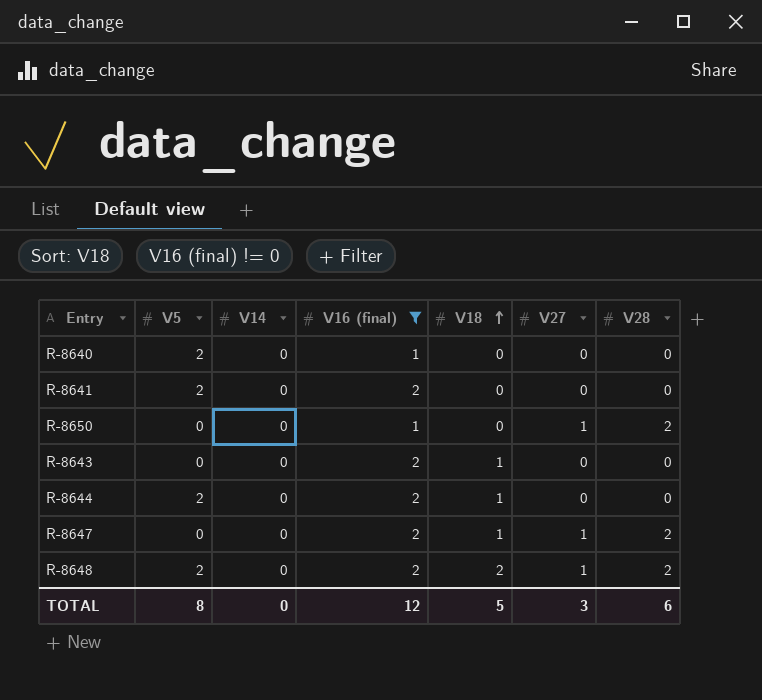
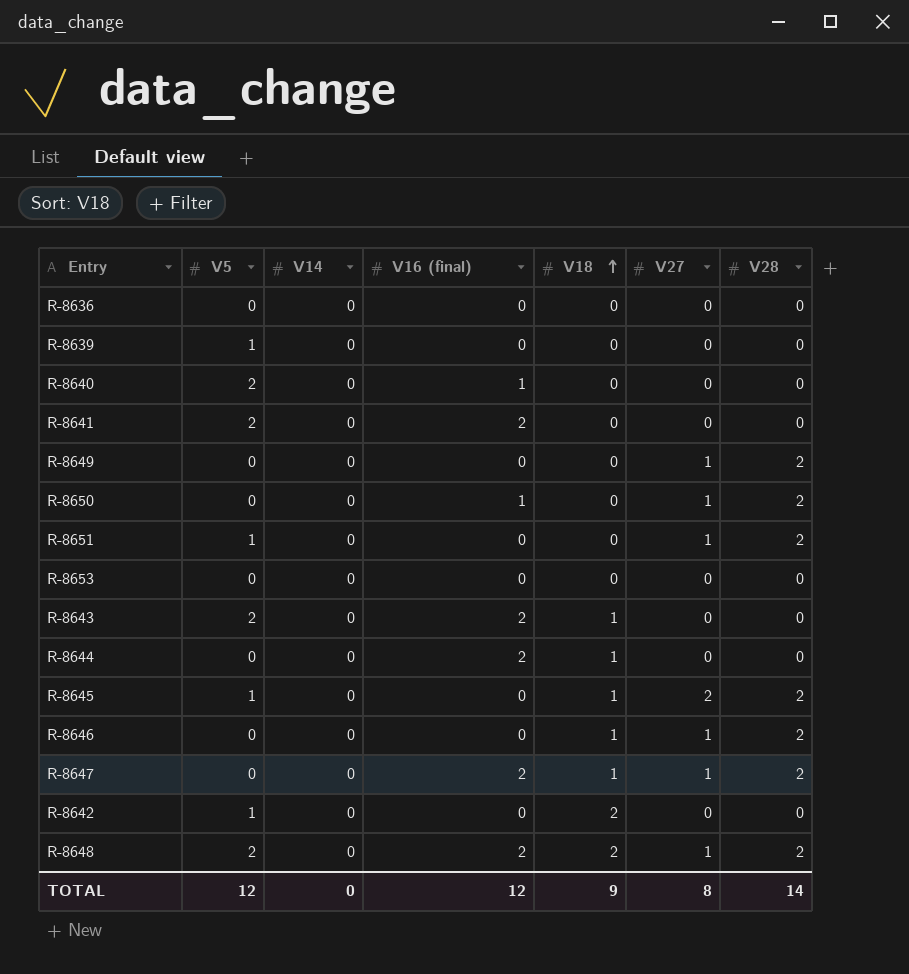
filter: V16 (final) != 0 -> none
R-8643 | V5: 0 -> 2
R-8644 | V5: 2 -> 0
TOTAL | V5: 8 -> 12
TOTAL | V18: 5 -> 9
TOTAL | V27: 3 -> 8
TOTAL | V28: 6 -> 14

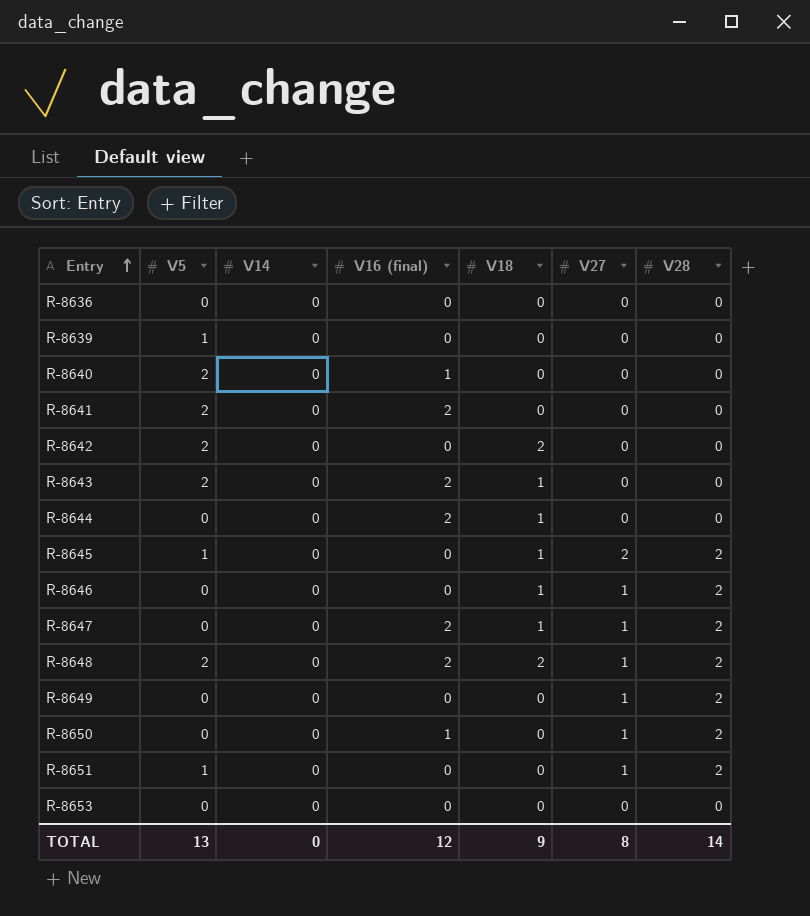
row order: V18 ascending -> Entry ascending
R-8642 | V5: 1 -> 2
TOTAL | V5: 12 -> 13

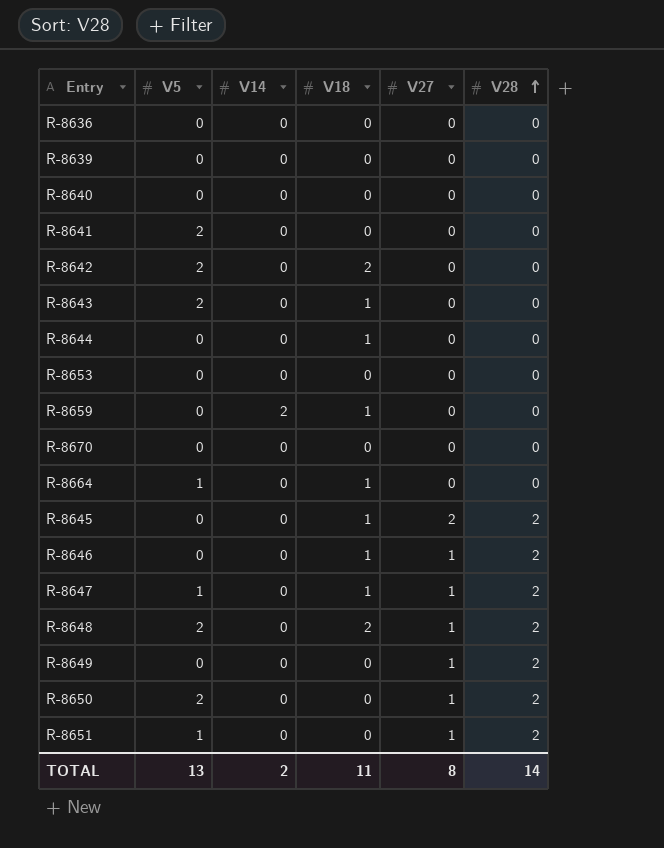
row order: Entry ascending -> V28 ascending
column V16 (final) | position: 4 -> none
R-8639 | V5: 1 -> 0
R-8640 | V5: 2 -> 0
row R-8659: none -> 0 | 2 | 1 | 0 | 0
row R-8670: none -> 0 | 0 | 0 | 0 | 0
row R-8664: none -> 1 | 0 | 1 | 0 | 0
R-8645 | V5: 1 -> 0
R-8647 | V5: 0 -> 1
R-8650 | V5: 0 -> 2
TOTAL | V14: 0 -> 2
TOTAL | V18: 9 -> 11

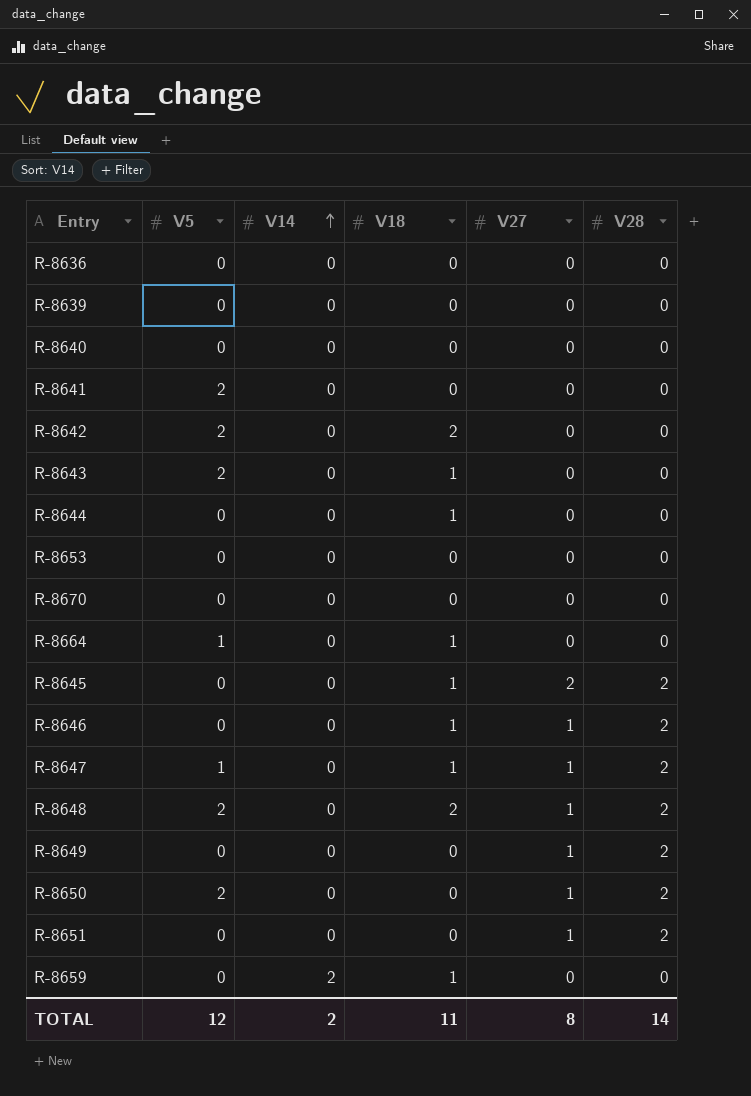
row order: V28 ascending -> V14 ascending
R-8651 | V5: 1 -> 0
TOTAL | V5: 13 -> 12

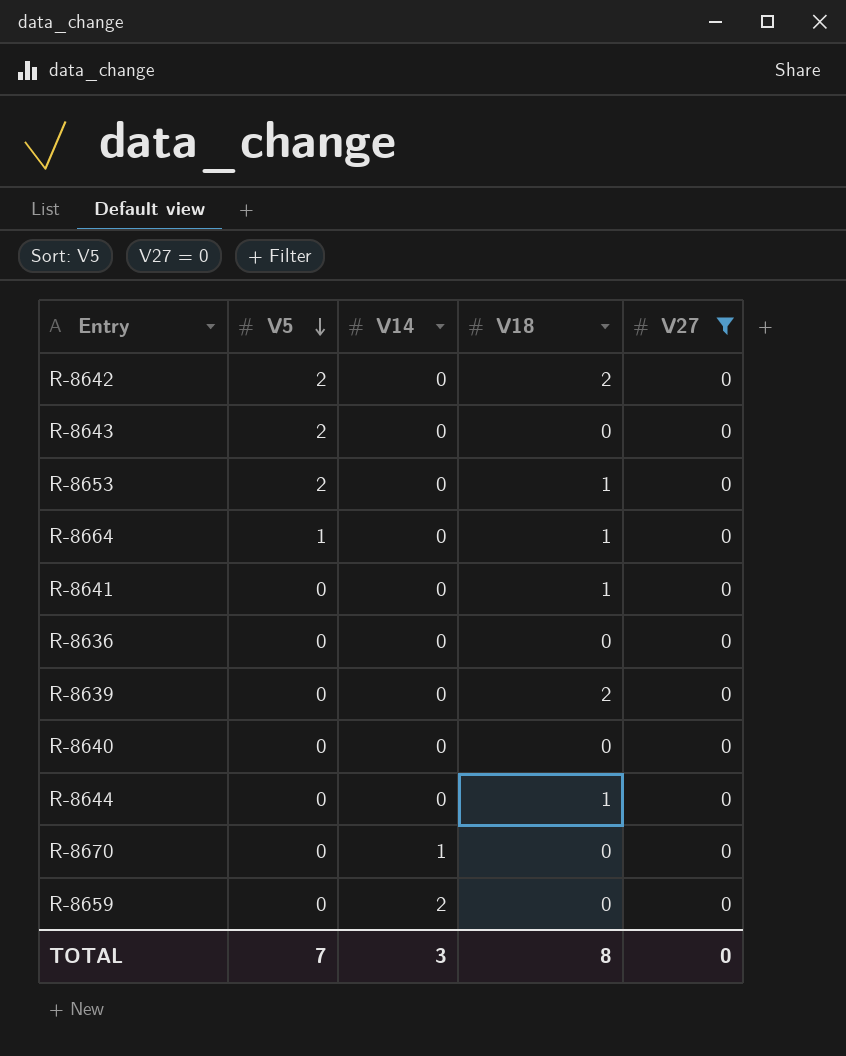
filter: none -> V27 = 0
row order: V14 ascending -> V5 descending
column V28 | position: 6 -> none
R-8643 | V18: 1 -> 0
R-8653 | V5: 0 -> 2
R-8653 | V18: 0 -> 1
R-8641 | V5: 2 -> 0
R-8641 | V18: 0 -> 1
R-8639 | V18: 0 -> 2
R-8670 | V14: 0 -> 1
R-8659 | V18: 1 -> 0
TOTAL | V5: 12 -> 7
TOTAL | V14: 2 -> 3
TOTAL | V18: 11 -> 8
TOTAL | V27: 8 -> 0

